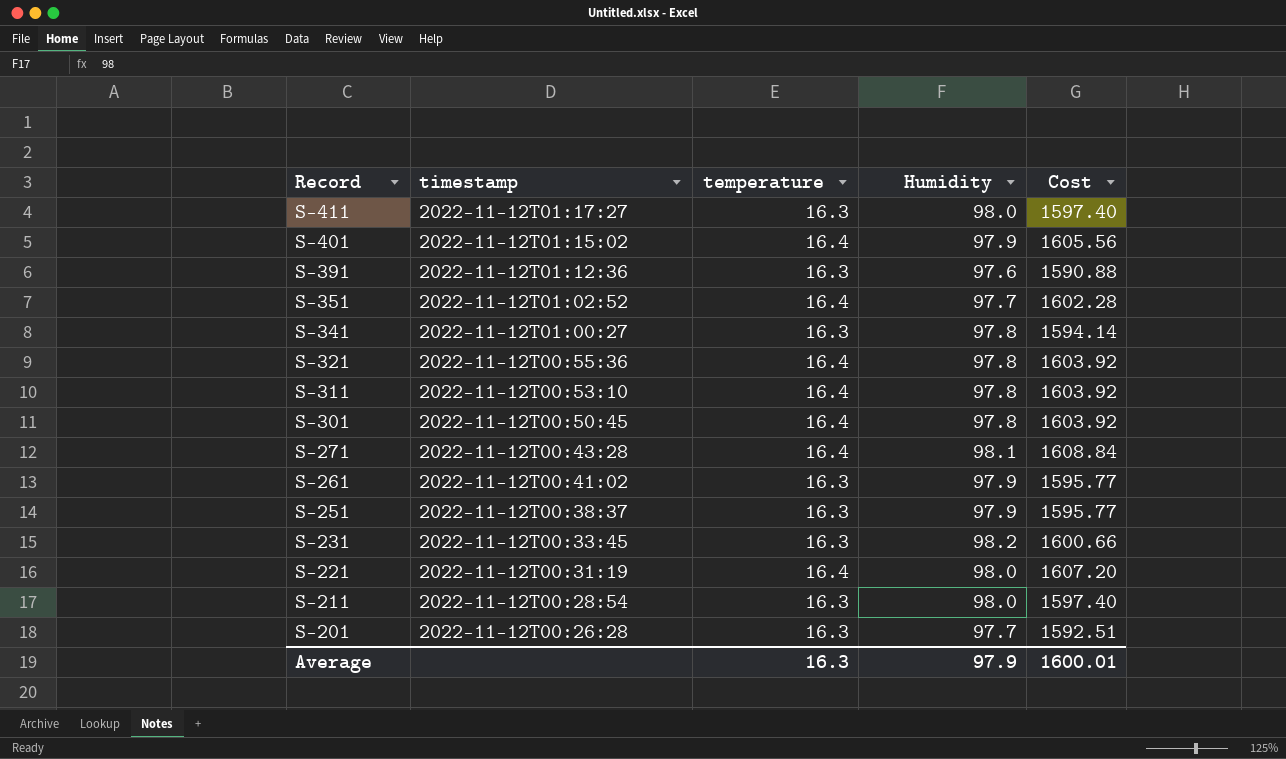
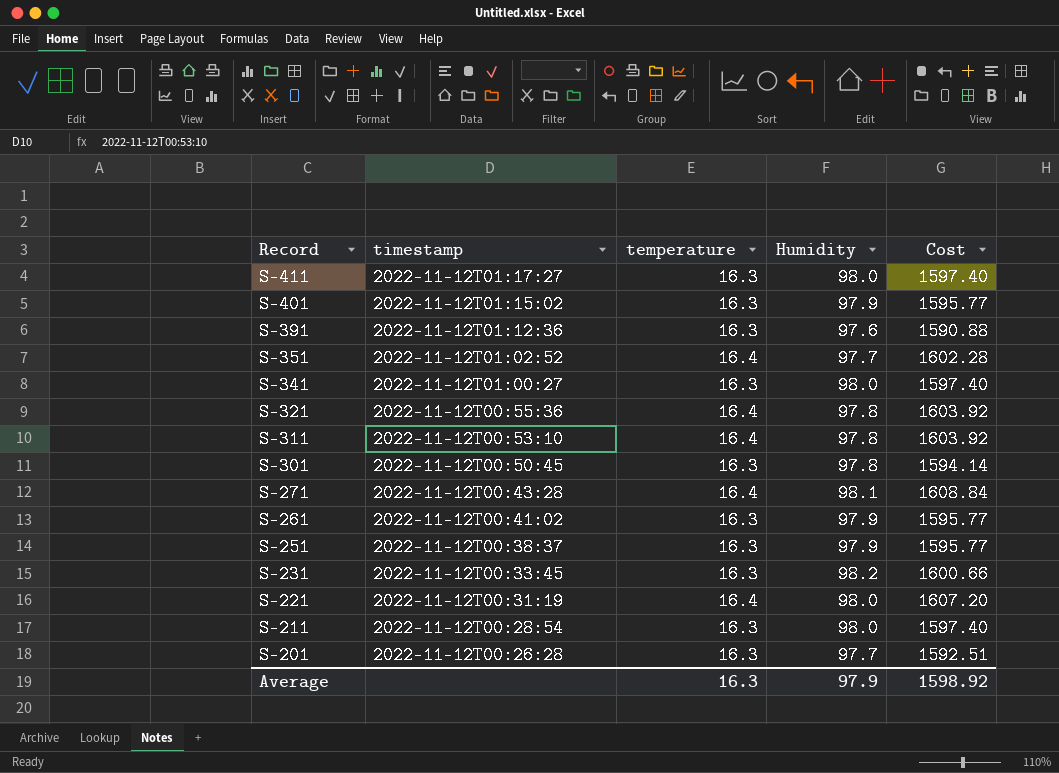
S-401 | temperature: 16.4 -> 16.3
S-401 | Cost: 1605.56 -> 1595.77
S-341 | Humidity: 97.8 -> 98.0
S-341 | Cost: 1594.14 -> 1597.40
S-301 | temperature: 16.4 -> 16.3
S-301 | Cost: 1603.92 -> 1594.14
Average | Cost: 1600.01 -> 1598.92

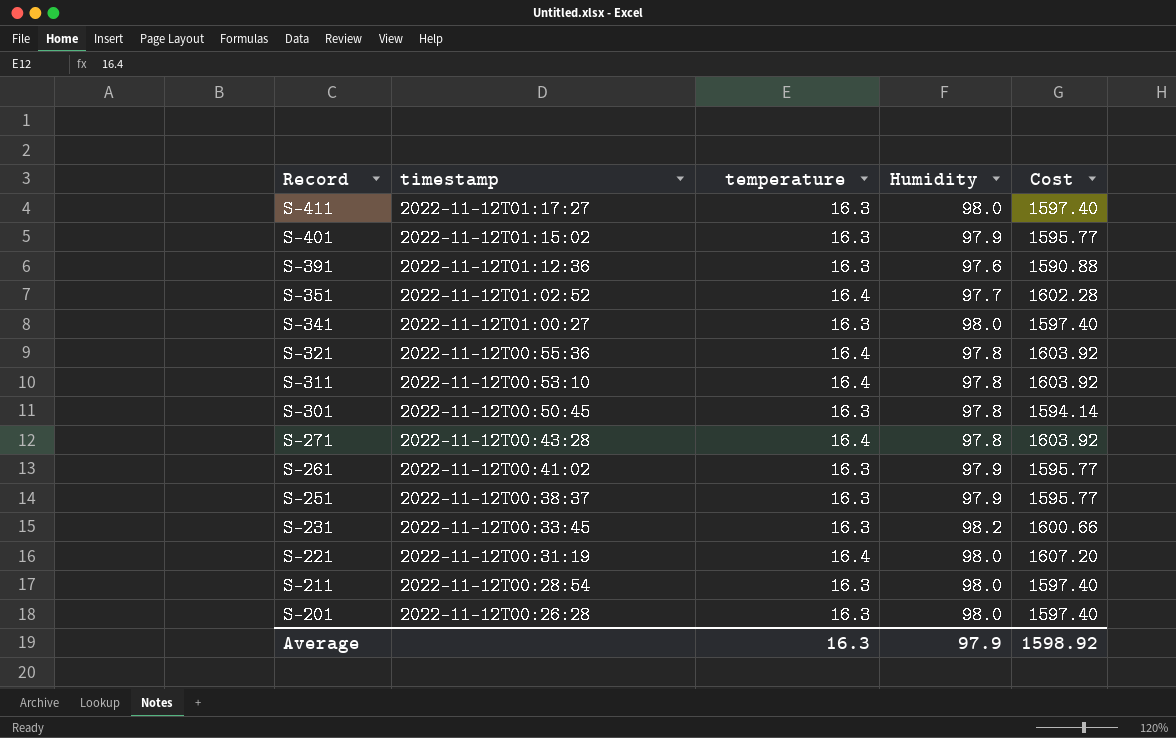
S-271 | Humidity: 98.1 -> 97.8
S-271 | Cost: 1608.84 -> 1603.92
S-201 | Humidity: 97.7 -> 98.0
S-201 | Cost: 1592.51 -> 1597.40

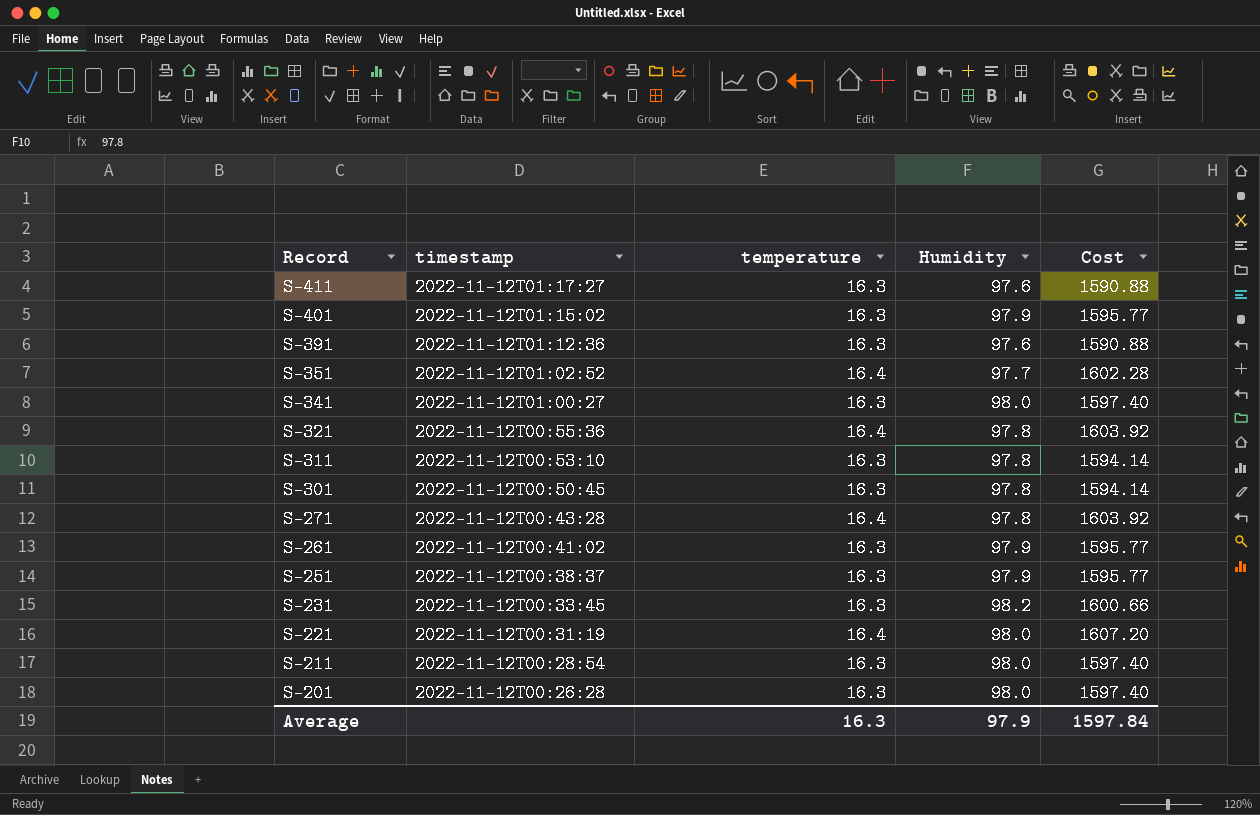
S-411 | Humidity: 98.0 -> 97.6
S-411 | Cost: 1597.40 -> 1590.88
S-311 | temperature: 16.4 -> 16.3
S-311 | Cost: 1603.92 -> 1594.14
Average | Cost: 1598.92 -> 1597.84

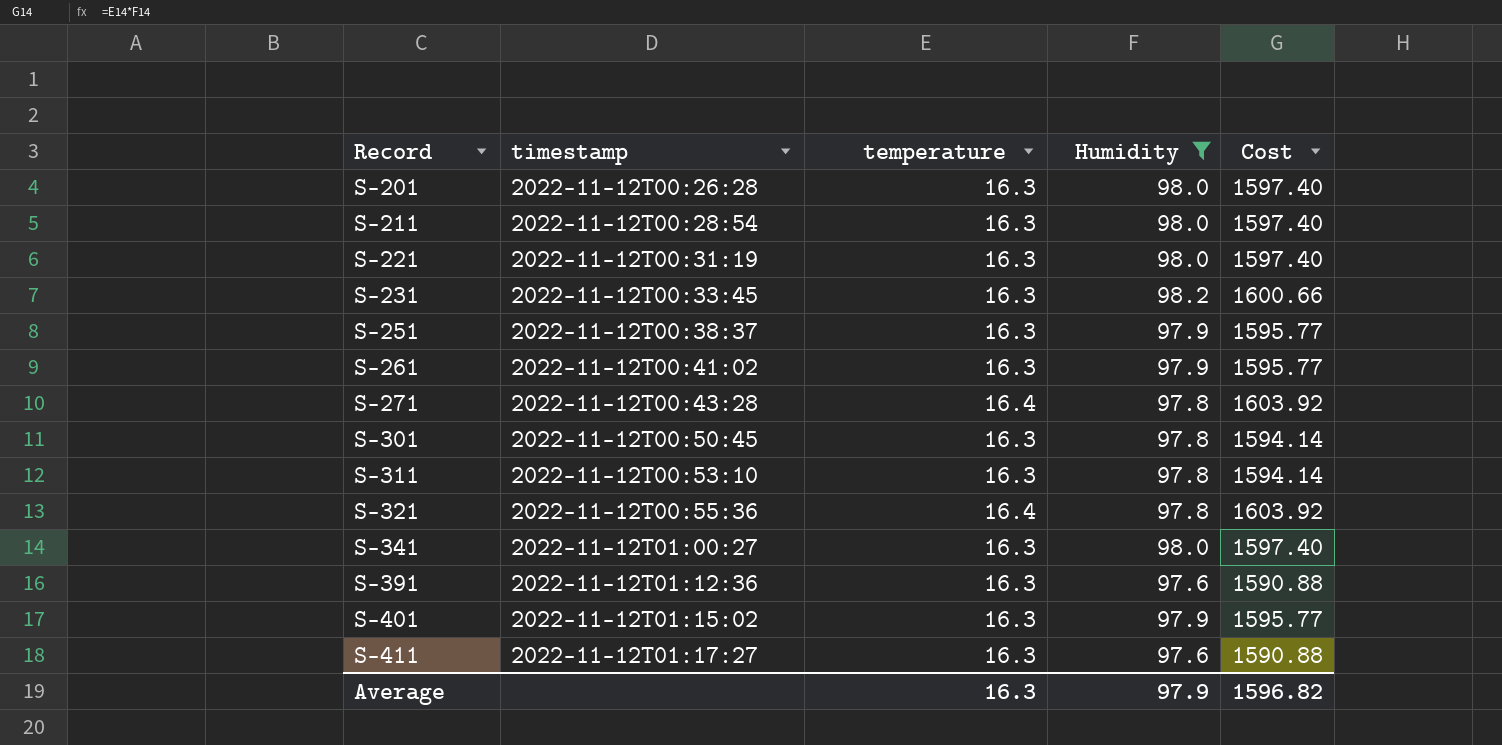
filter: none -> Humidity != 97.7
row order: Record descending -> Record ascending
S-221 | temperature: 16.4 -> 16.3
S-221 | Cost: 1607.20 -> 1597.40
Average | Cost: 1597.84 -> 1596.82

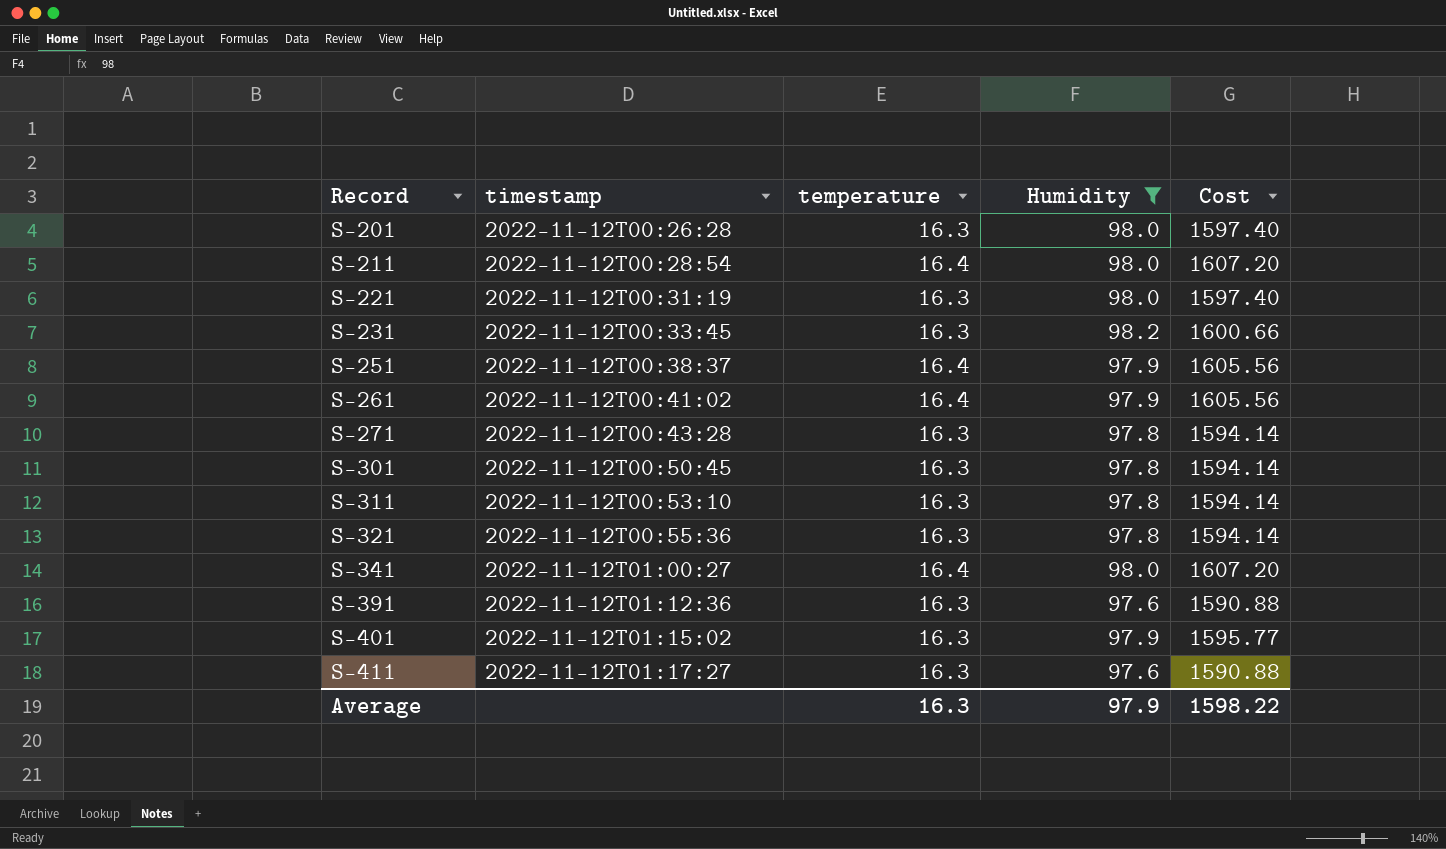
S-211 | temperature: 16.3 -> 16.4
S-211 | Cost: 1597.40 -> 1607.20
S-251 | temperature: 16.3 -> 16.4
S-251 | Cost: 1595.77 -> 1605.56
S-261 | temperature: 16.3 -> 16.4
S-261 | Cost: 1595.77 -> 1605.56
S-271 | temperature: 16.4 -> 16.3
S-271 | Cost: 1603.92 -> 1594.14
S-321 | temperature: 16.4 -> 16.3
S-321 | Cost: 1603.92 -> 1594.14
S-341 | temperature: 16.3 -> 16.4
S-341 | Cost: 1597.40 -> 1607.20
Average | Cost: 1596.82 -> 1598.22

